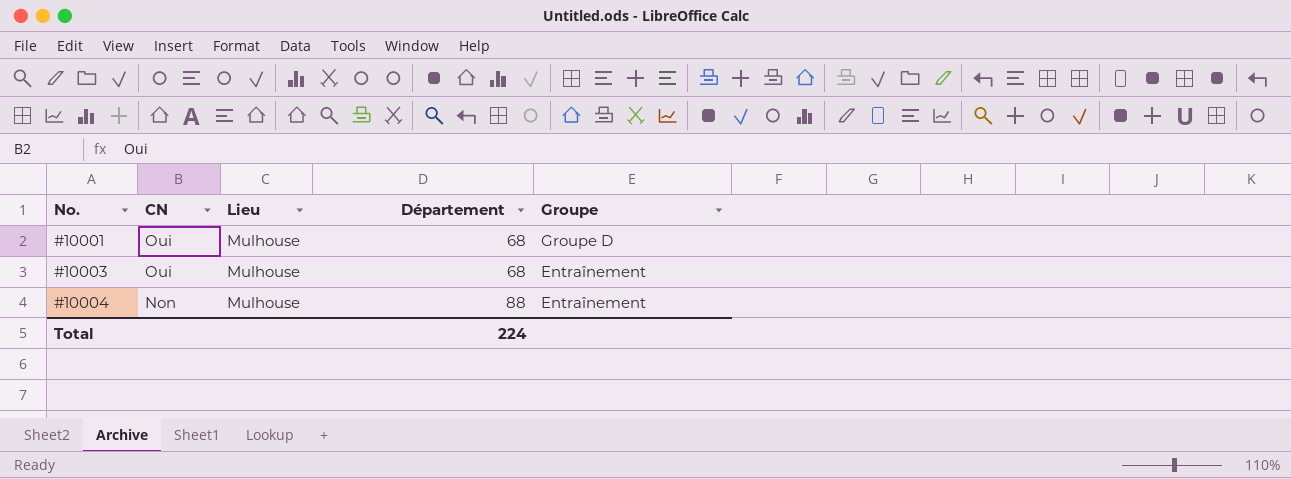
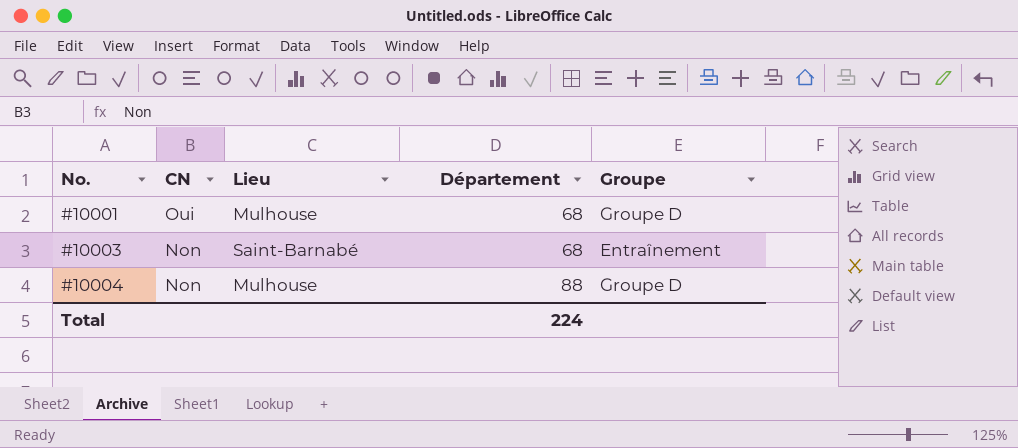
#10003 | CN: Oui -> Non
#10003 | Lieu: Mulhouse -> Saint-Barnabé
#10004 | Groupe: Entraînement -> Groupe D

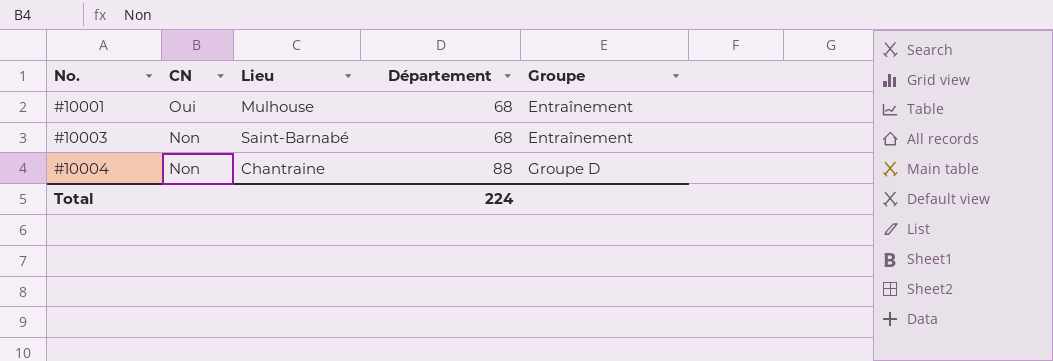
#10001 | Groupe: Groupe D -> Entraînement
#10004 | Lieu: Mulhouse -> Chantraine

